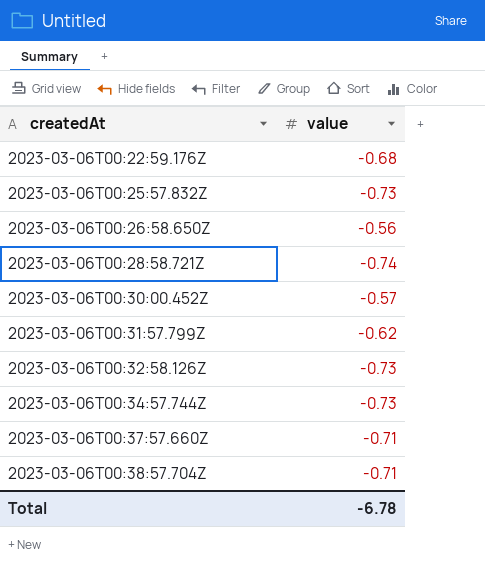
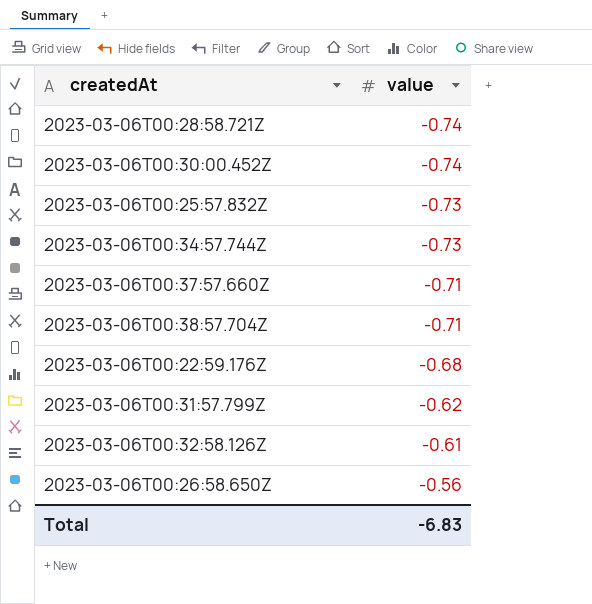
row order: createdAt ascending -> value ascending
2023-03-06T00:30:00.452Z | value: -0.57 -> -0.74
2023-03-06T00:32:58.126Z | value: -0.73 -> -0.61
Total | value: -6.78 -> -6.83

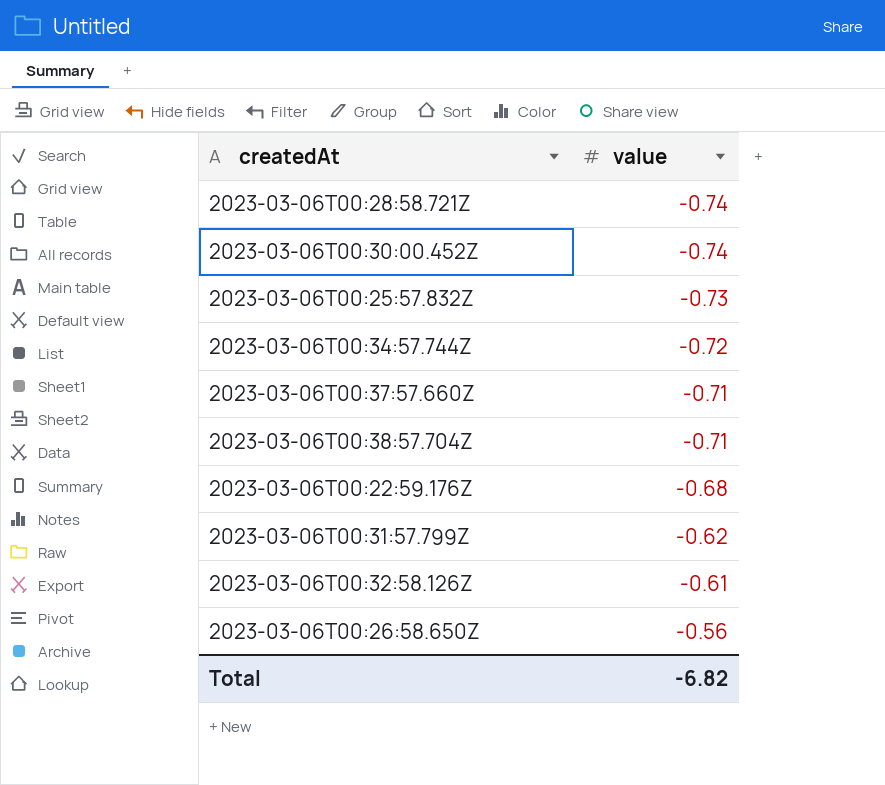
2023-03-06T00:34:57.744Z | value: -0.73 -> -0.72
Total | value: -6.83 -> -6.82

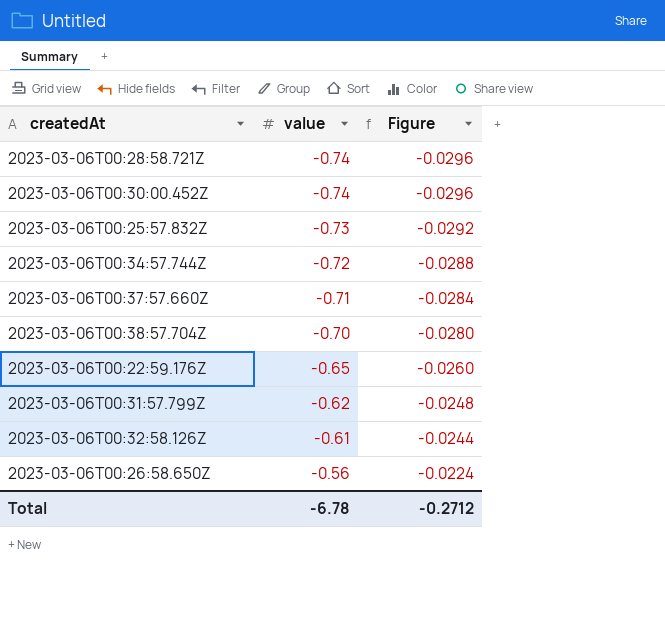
column Figure | formula: none -> [value] * 0.04
2023-03-06T00:38:57.704Z | value: -0.71 -> -0.70
2023-03-06T00:22:59.176Z | value: -0.68 -> -0.65
Total | value: -6.82 -> -6.78

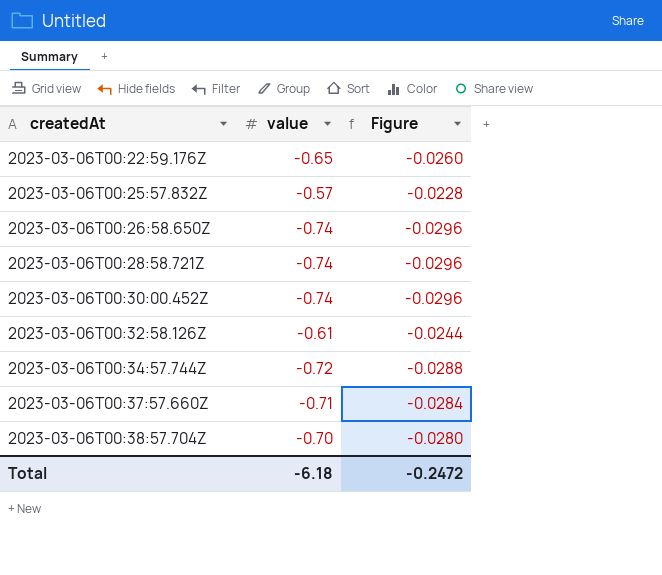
row order: value ascending -> createdAt ascending
row 2023-03-06T00:31:57.799Z: -0.62 | -0.0248 -> none
2023-03-06T00:25:57.832Z | value: -0.73 -> -0.57
2023-03-06T00:25:57.832Z | Figure: -0.0292 -> -0.0228
2023-03-06T00:26:58.650Z | value: -0.56 -> -0.74
2023-03-06T00:26:58.650Z | Figure: -0.0224 -> -0.0296
Total | value: -6.78 -> -6.18
Total | Figure: -0.2712 -> -0.2472

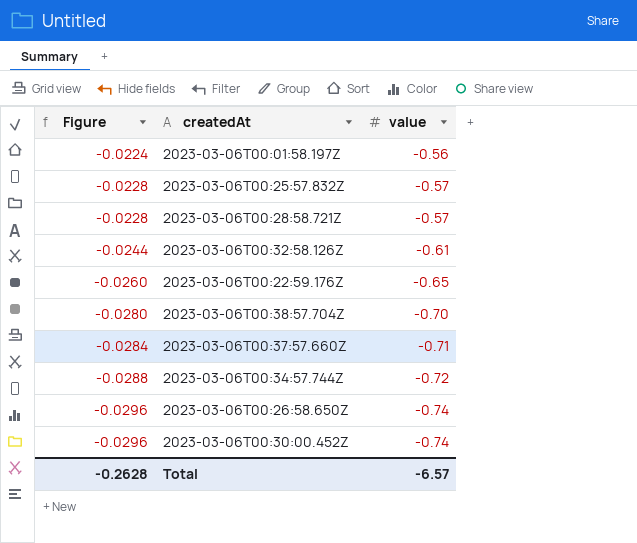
row order: createdAt ascending -> Figure descending
column Figure | position: 3 -> 1
row 2023-03-06T00:01:58.197Z: none -> -0.0224 | -0.56
2023-03-06T00:28:58.721Z | Figure: -0.0296 -> -0.0228
2023-03-06T00:28:58.721Z | value: -0.74 -> -0.57
Total | Figure: -0.2472 -> -0.2628
Total | value: -6.18 -> -6.57

